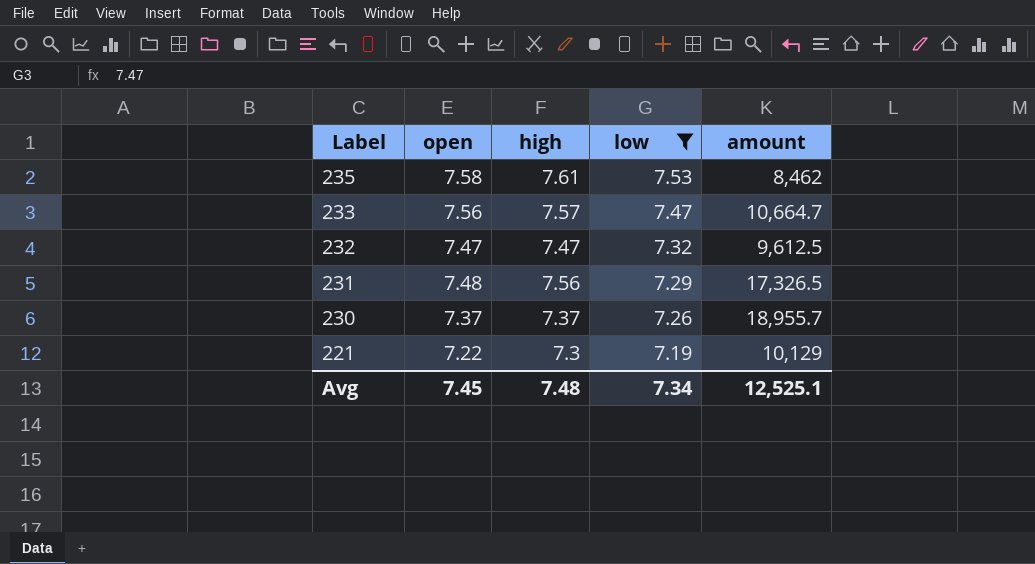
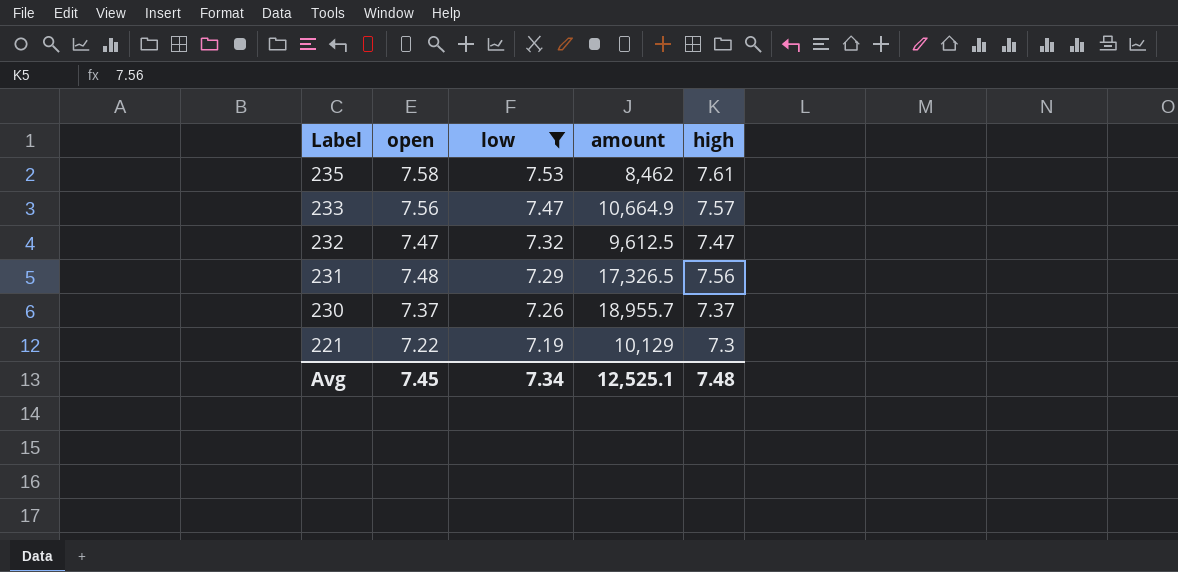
column high | position: 3 -> 5
233 | amount: 10,664.7 -> 10,664.9

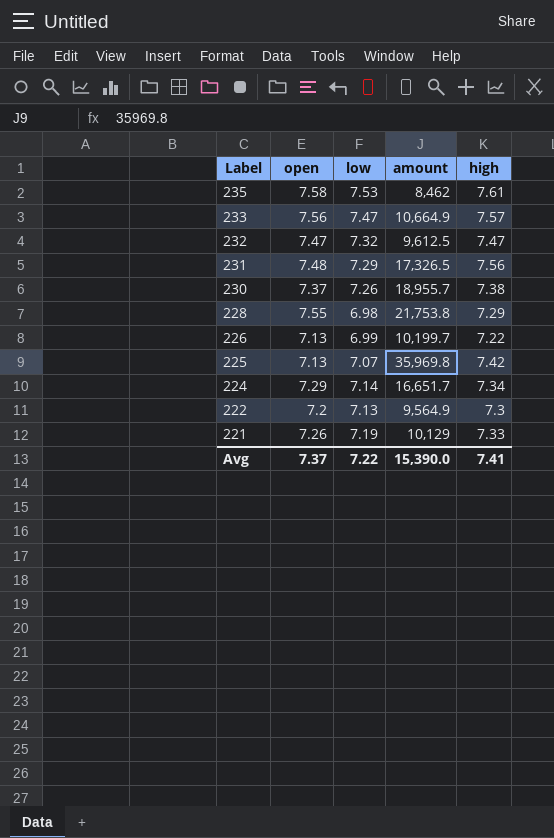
filter: low >= 7.19 -> none
230 | high: 7.37 -> 7.38
221 | open: 7.22 -> 7.26
221 | high: 7.3 -> 7.33
Avg | open: 7.45 -> 7.37
Avg | low: 7.34 -> 7.22
Avg | amount: 12,525.1 -> 15,390.0
Avg | high: 7.48 -> 7.41

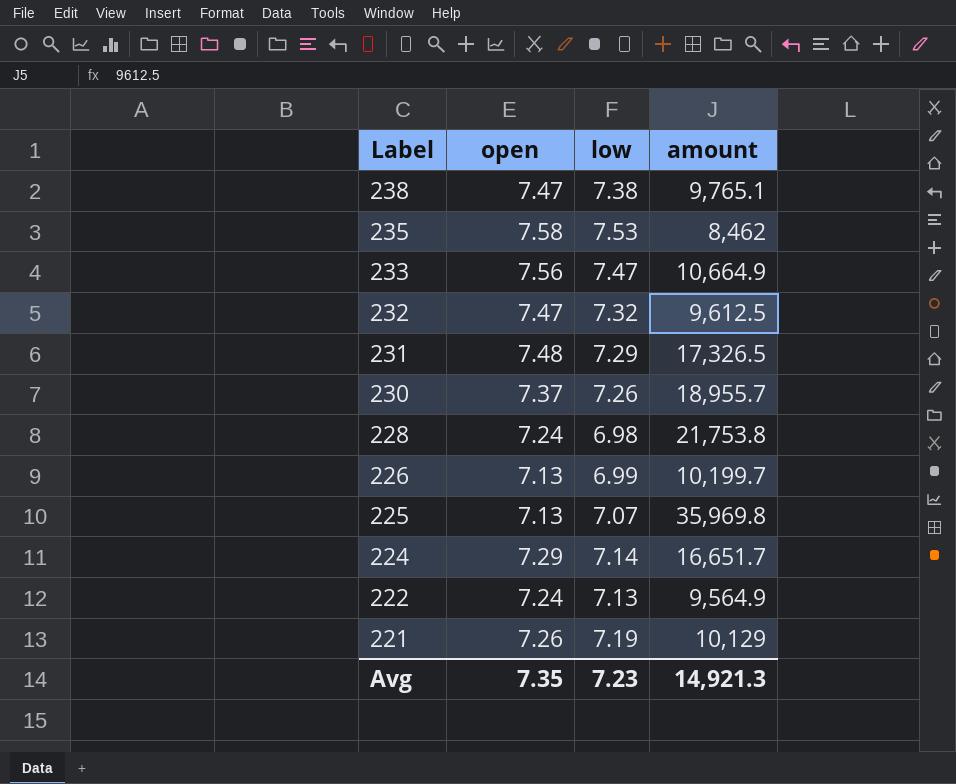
column high | position: 5 -> none
row 238: none -> 7.47 | 7.38 | 9,765.1
228 | open: 7.55 -> 7.24
222 | open: 7.2 -> 7.24
Avg | open: 7.37 -> 7.35
Avg | low: 7.22 -> 7.23
Avg | amount: 15,390.0 -> 14,921.3

